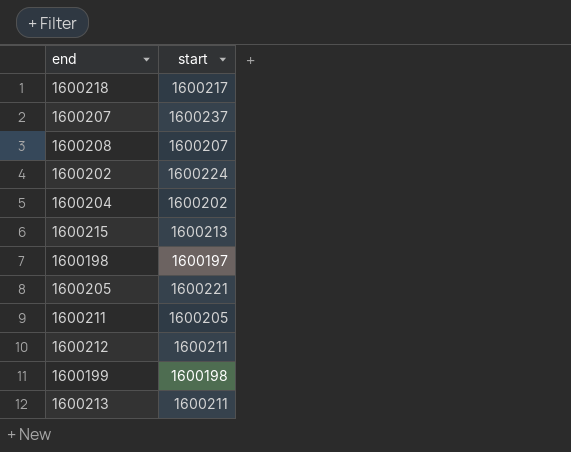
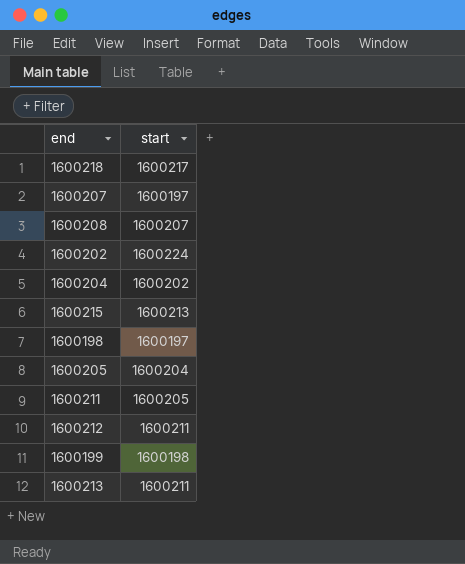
1600207 | start: 1600237 -> 1600197
1600205 | start: 1600221 -> 1600204

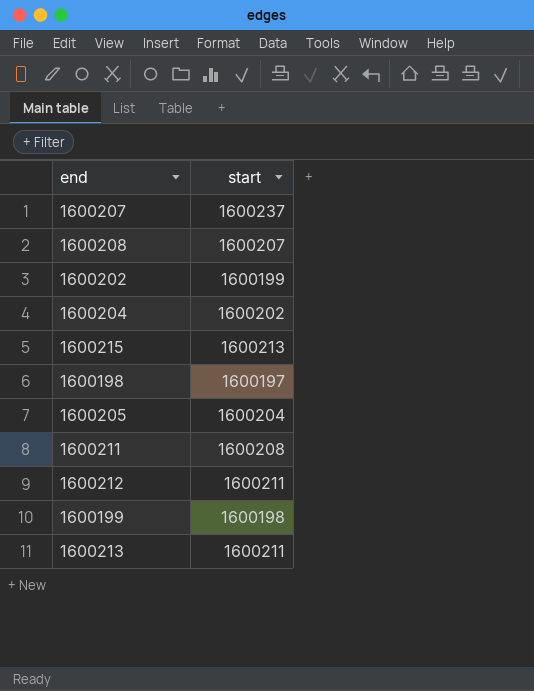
row 1600218: 1600217 -> none
1600207 | start: 1600197 -> 1600237
1600202 | start: 1600224 -> 1600199
1600211 | start: 1600205 -> 1600208

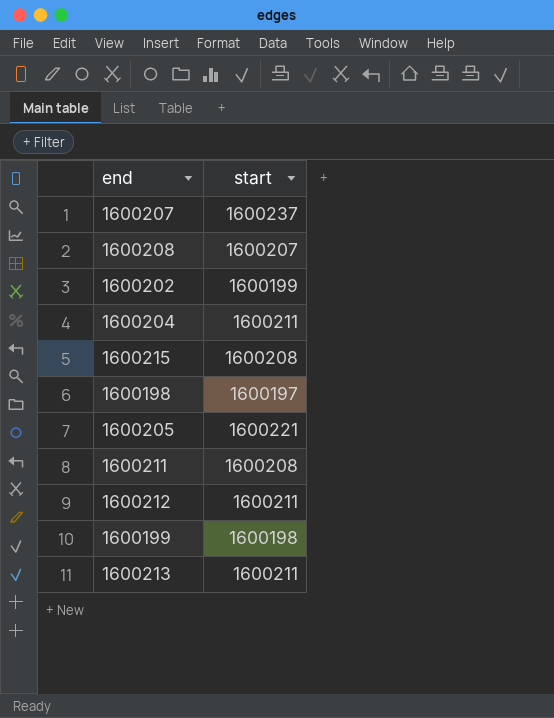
1600204 | start: 1600202 -> 1600211
1600215 | start: 1600213 -> 1600208
1600205 | start: 1600204 -> 1600221

